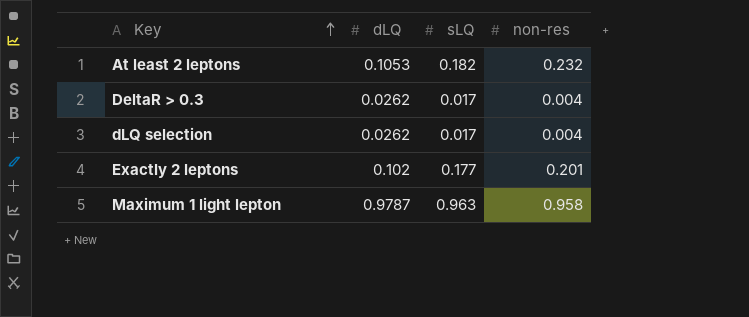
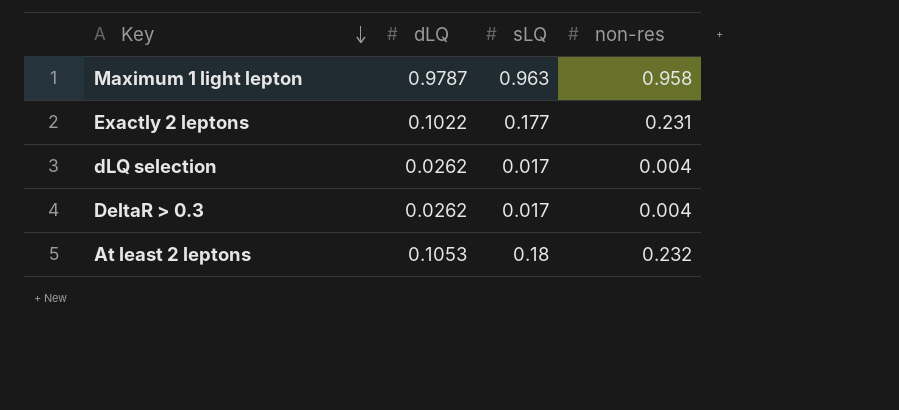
row order: Key ascending -> Key descending
Exactly 2 leptons | dLQ: 0.102 -> 0.1022
Exactly 2 leptons | non-res: 0.201 -> 0.231
At least 2 leptons | sLQ: 0.182 -> 0.18

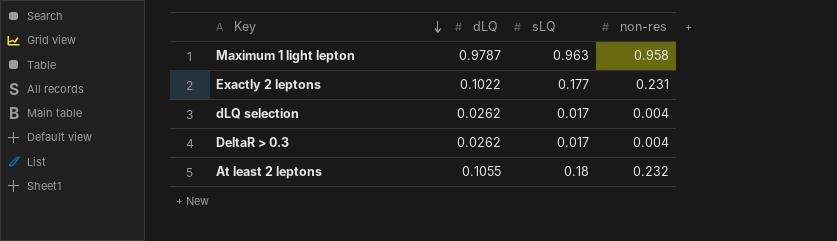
At least 2 leptons | dLQ: 0.1053 -> 0.1055

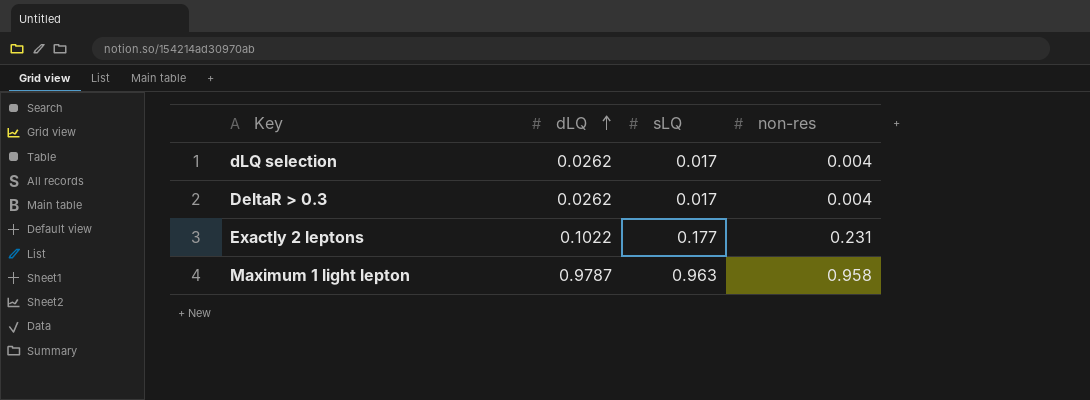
row order: Key descending -> dLQ ascending
row At least 2 leptons: 0.1055 | 0.18 | 0.232 -> none

